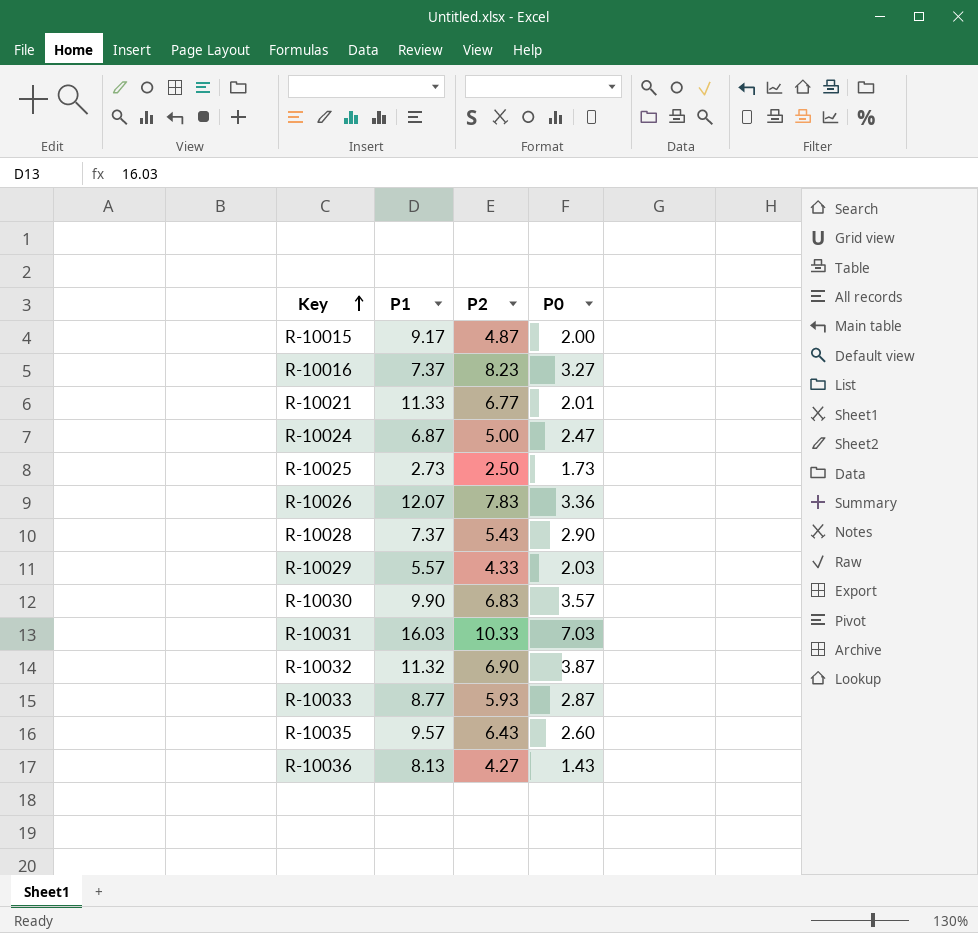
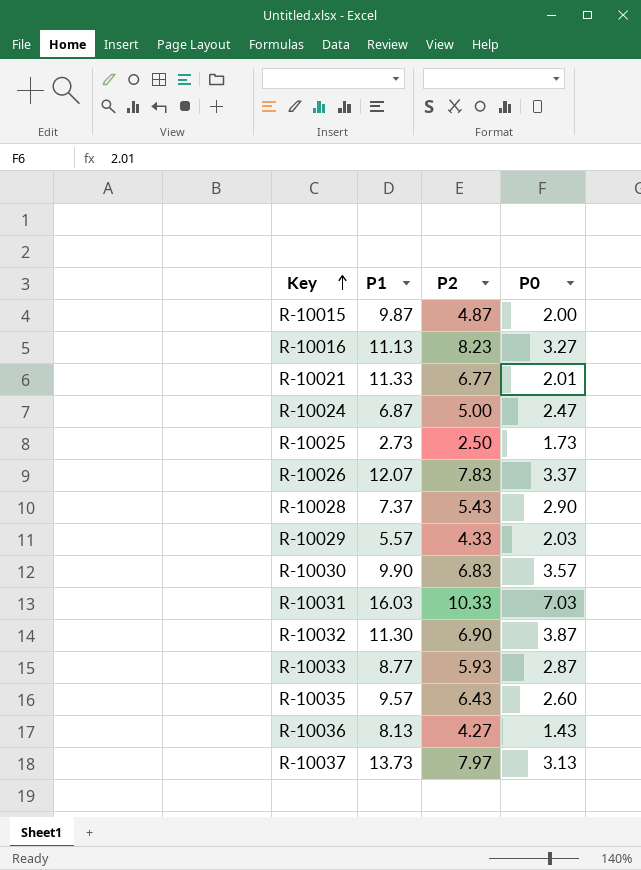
R-10015 | P1: 9.17 -> 9.87
R-10016 | P1: 7.37 -> 11.13
R-10026 | P0: 3.36 -> 3.37
R-10032 | P1: 11.32 -> 11.30
row R-10037: none -> 13.73 | 7.97 | 3.13

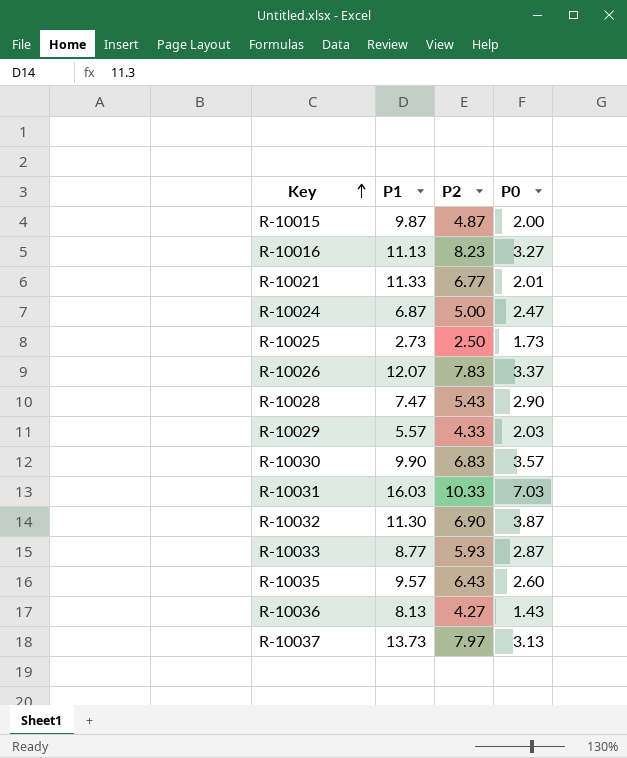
R-10028 | P1: 7.37 -> 7.47

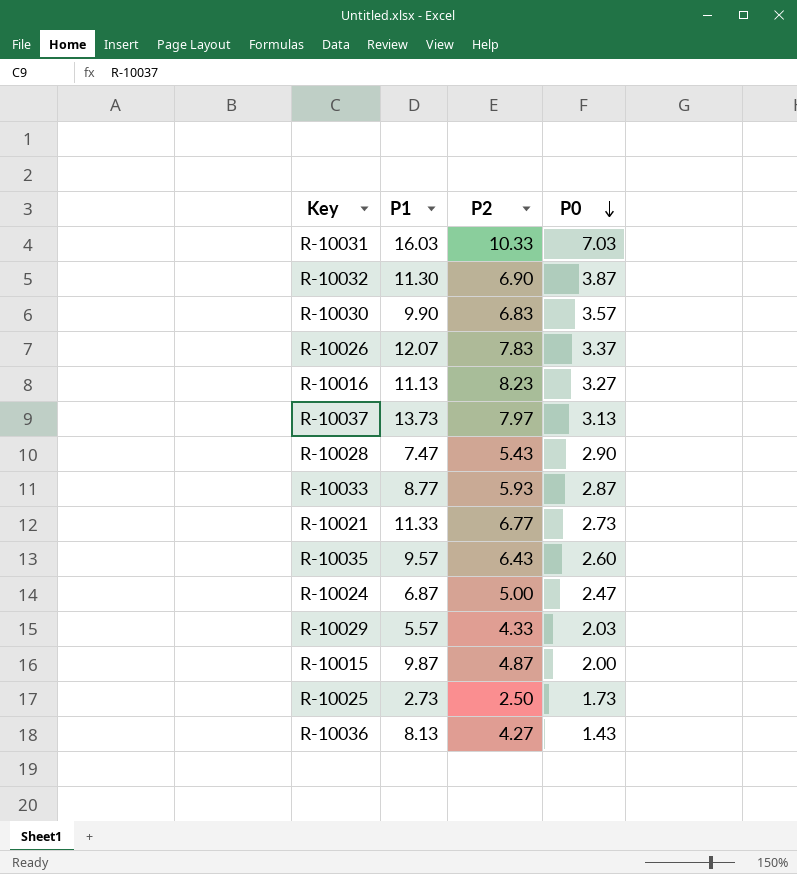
row order: Key ascending -> P0 descending
R-10021 | P0: 2.01 -> 2.73

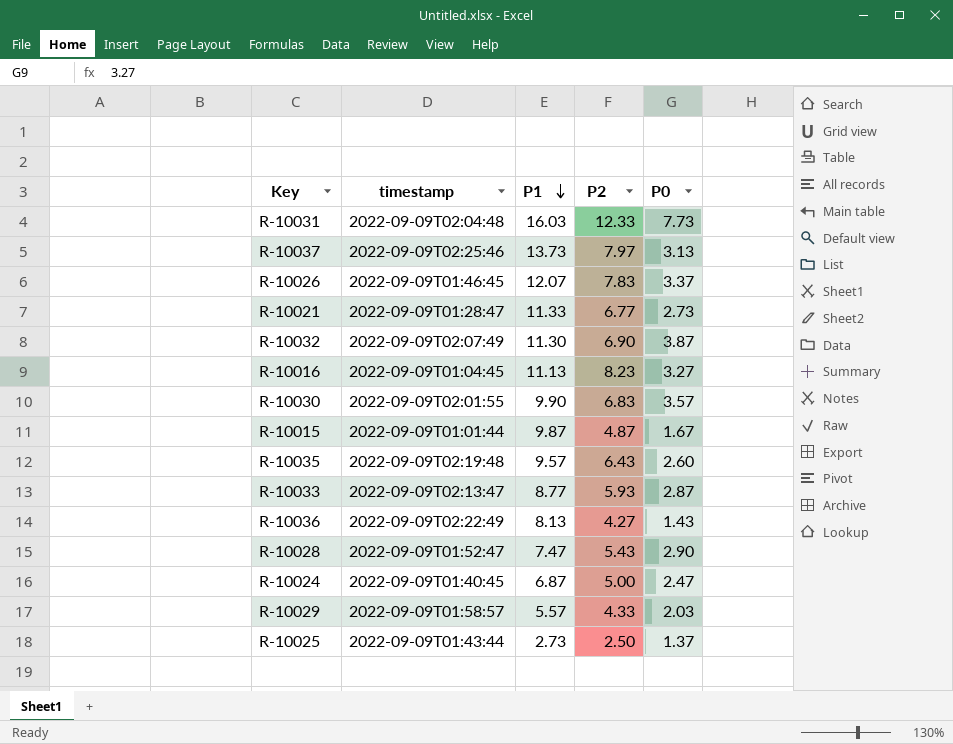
row order: P0 descending -> P1 descending
column timestamp | position: none -> 2
R-10031 | P2: 10.33 -> 12.33
R-10031 | P0: 7.03 -> 7.73
R-10015 | P0: 2.00 -> 1.67
R-10025 | P0: 1.73 -> 1.37

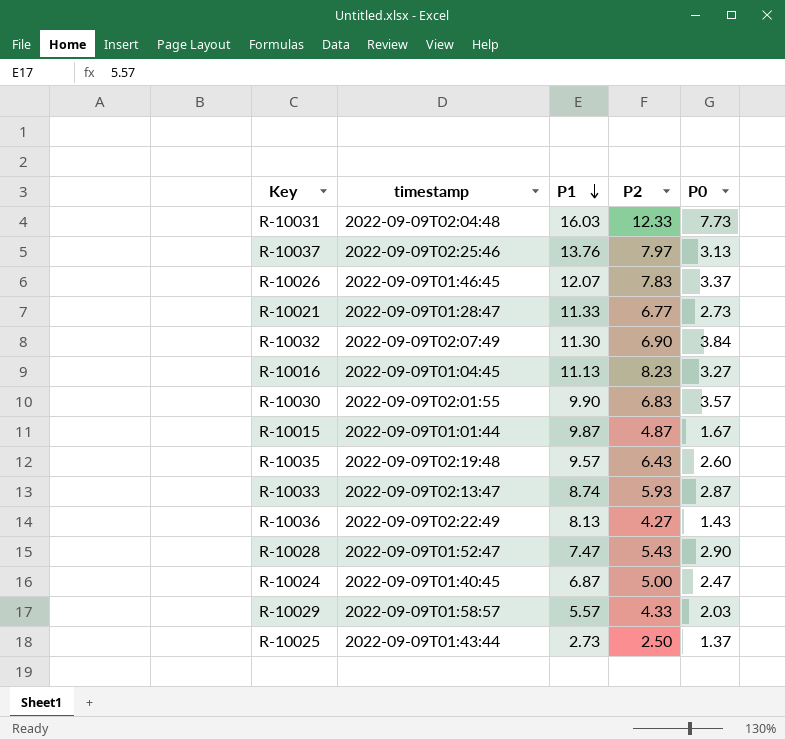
R-10037 | P1: 13.73 -> 13.76
R-10032 | P0: 3.87 -> 3.84
R-10033 | P1: 8.77 -> 8.74

